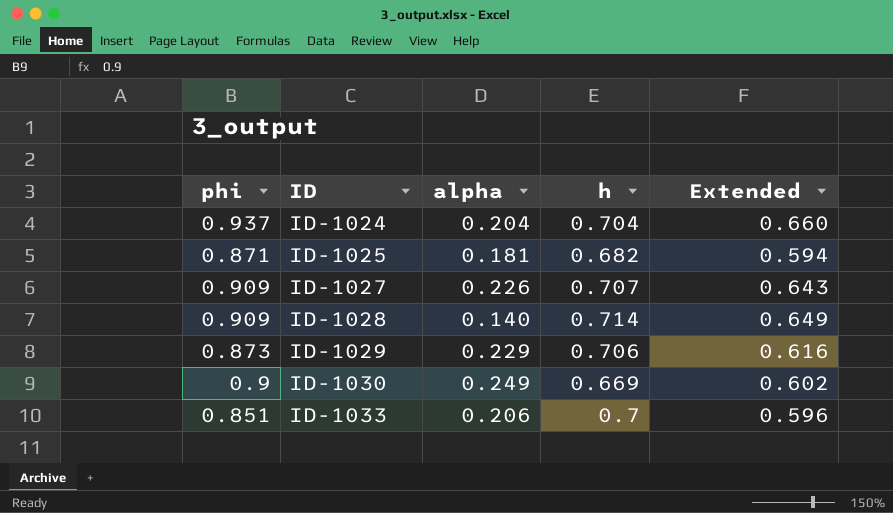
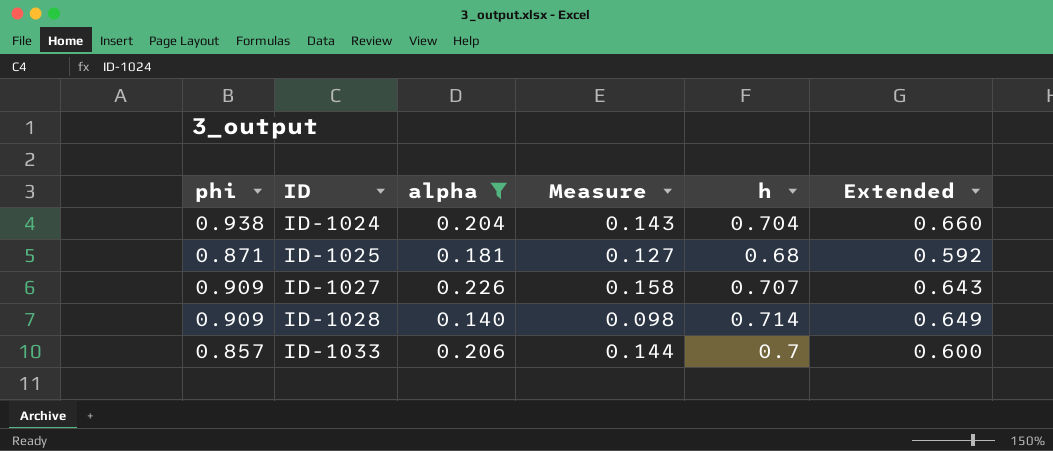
filter: none -> alpha <= 0.226
column Measure | formula: none -> [alpha] * 0.7
ID-1024 | phi: 0.937 -> 0.938
ID-1025 | h: 0.682 -> 0.68
ID-1025 | Extended: 0.594 -> 0.592
ID-1033 | phi: 0.851 -> 0.857
ID-1033 | Extended: 0.596 -> 0.600

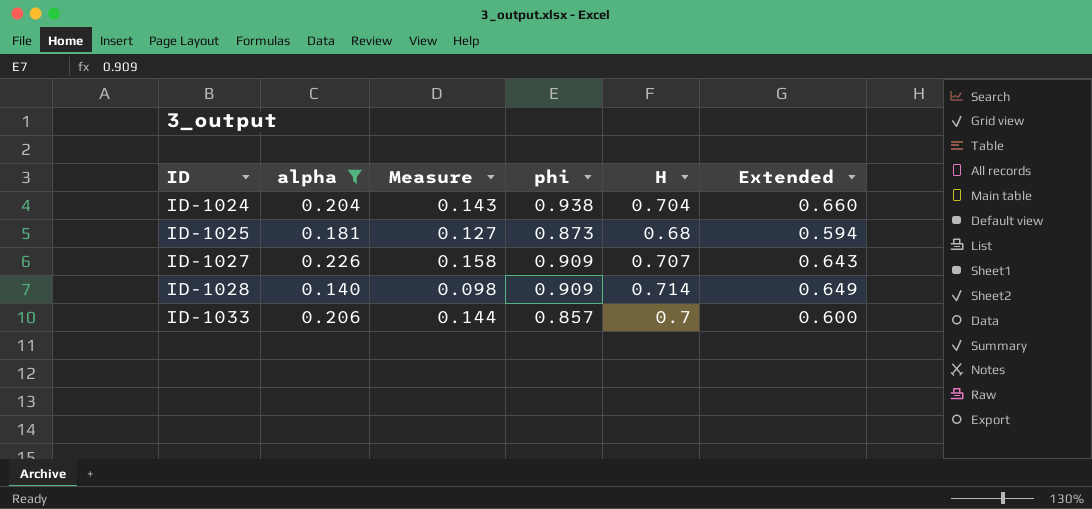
column phi | position: 1 -> 4
column name: h -> H
ID-1025 | phi: 0.871 -> 0.873
ID-1025 | Extended: 0.592 -> 0.594

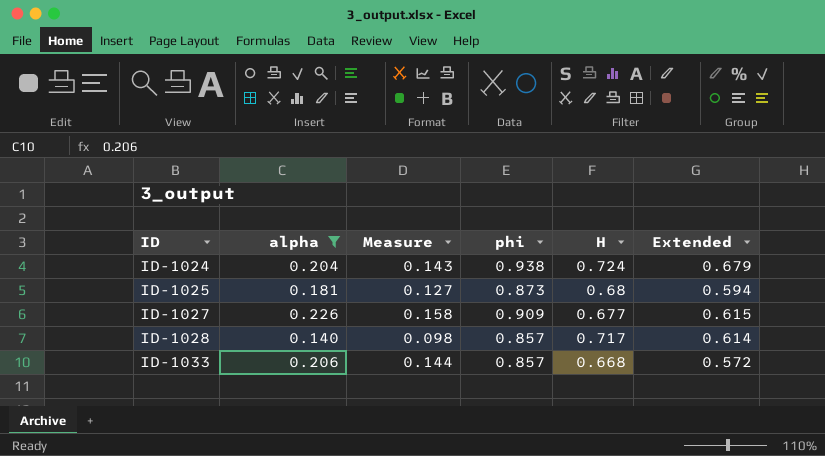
ID-1024 | H: 0.704 -> 0.724
ID-1024 | Extended: 0.660 -> 0.679
ID-1027 | H: 0.707 -> 0.677
ID-1027 | Extended: 0.643 -> 0.615
ID-1028 | phi: 0.909 -> 0.857
ID-1028 | H: 0.714 -> 0.717
ID-1028 | Extended: 0.649 -> 0.614
ID-1033 | H: 0.7 -> 0.668
ID-1033 | Extended: 0.600 -> 0.572

